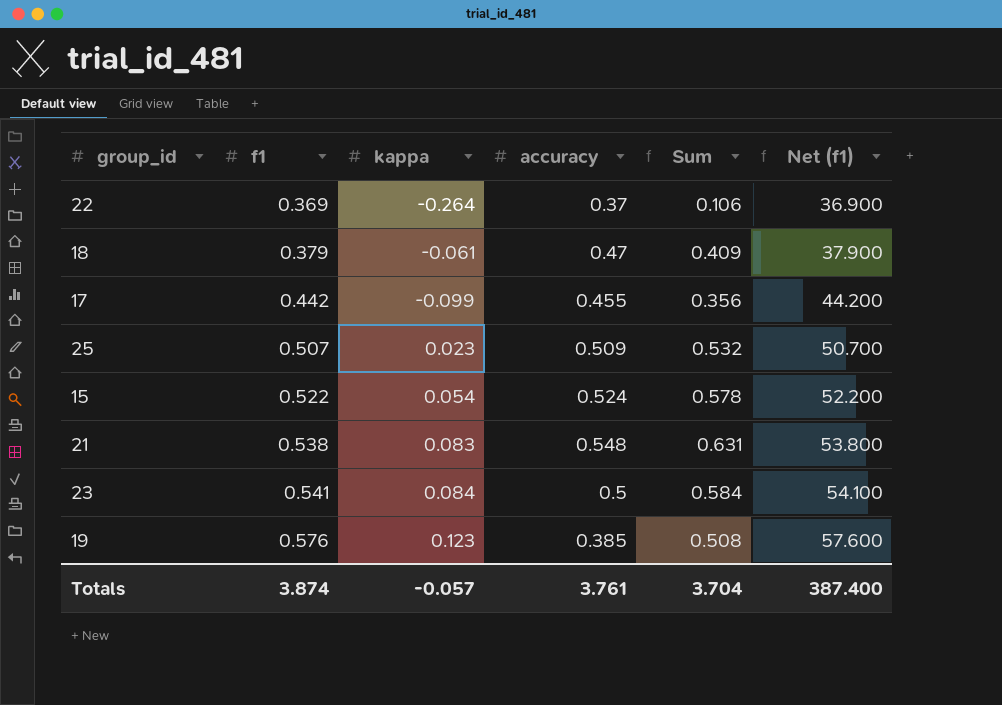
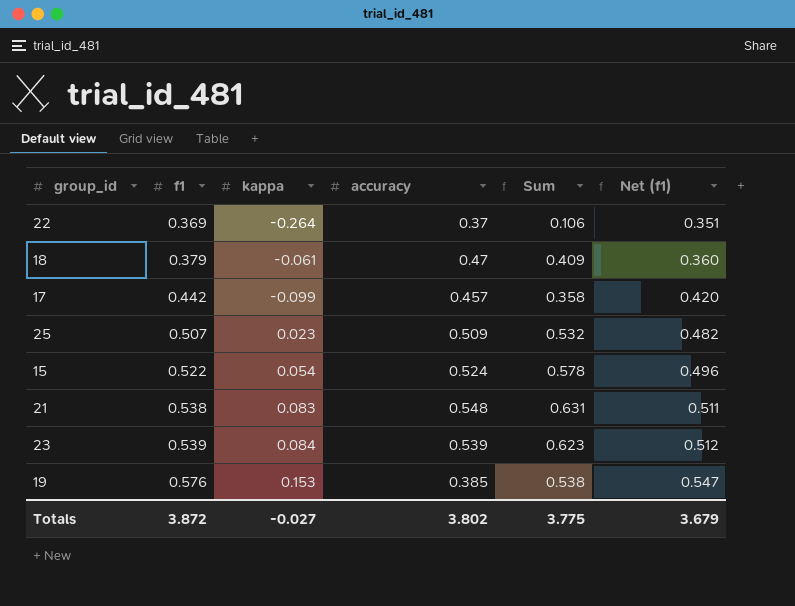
column Net (f1) | formula: [f1] * 100 -> [f1] * 0.95
17 | accuracy: 0.455 -> 0.457
17 | Sum: 0.356 -> 0.358
23 | f1: 0.541 -> 0.539
23 | accuracy: 0.5 -> 0.539
23 | Sum: 0.584 -> 0.623
19 | kappa: 0.123 -> 0.153
19 | Sum: 0.508 -> 0.538
Totals | f1: 3.874 -> 3.872
Totals | kappa: -0.057 -> -0.027
Totals | accuracy: 3.761 -> 3.802
Totals | Sum: 3.704 -> 3.775
Totals | Net (f1): 387.400 -> 3.679

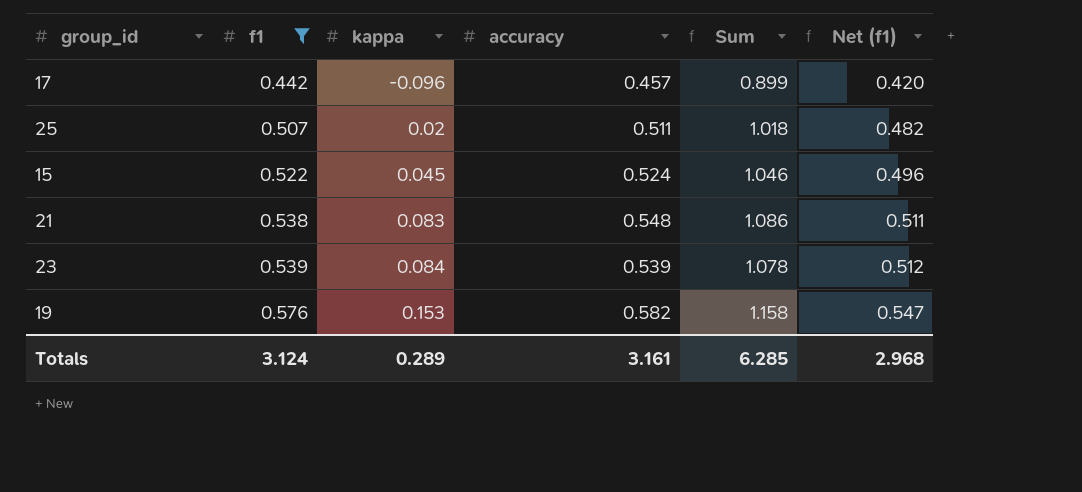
filter: none -> f1 >= 0.442
column Sum | formula: [kappa] + [accuracy] -> [f1] + [accuracy]
17 | kappa: -0.099 -> -0.096
25 | kappa: 0.023 -> 0.02
25 | accuracy: 0.509 -> 0.511
15 | kappa: 0.054 -> 0.045
19 | accuracy: 0.385 -> 0.582
Totals | f1: 3.872 -> 3.124
Totals | kappa: -0.027 -> 0.289
Totals | accuracy: 3.802 -> 3.161
Totals | Sum: 3.775 -> 6.285
Totals | Net (f1): 3.679 -> 2.968

